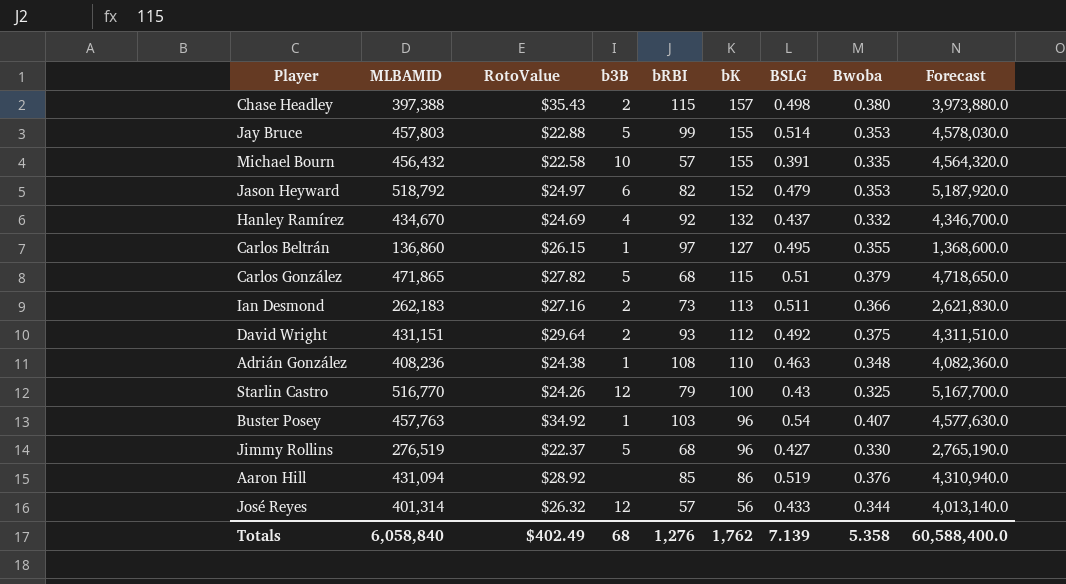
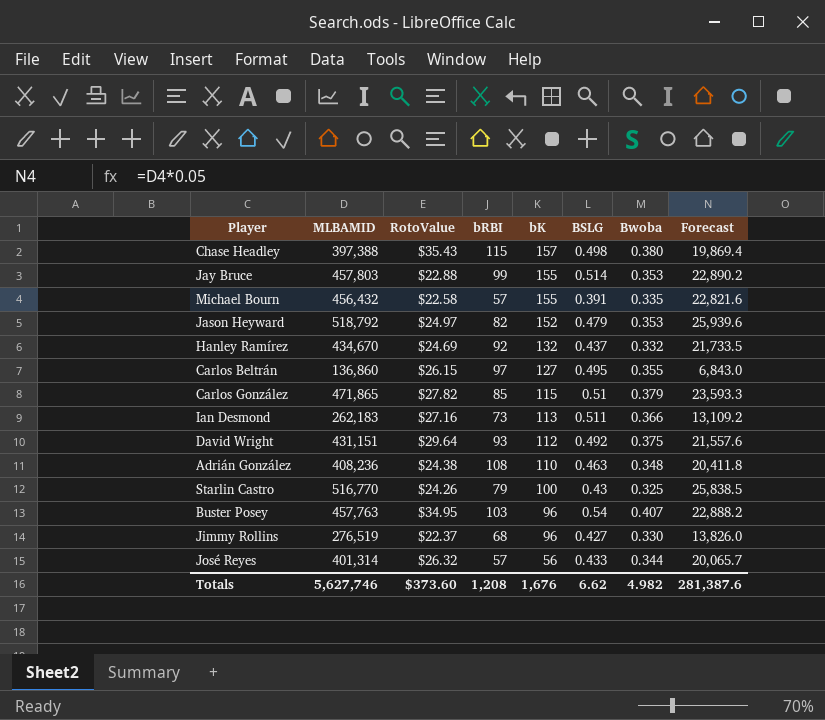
column b3B | position: 4 -> none
column Forecast | formula: [MLBAMID] * 10 -> [MLBAMID] * 0.05
row Aaron Hill: 431,094 | $28.92 | none | 85 | 86 | 0.519 | 0.376 | 4,310,940.0 -> none
Carlos González | bRBI: 68 -> 85
Buster Posey | RotoValue: $34.92 -> $34.95
Totals | MLBAMID: 6,058,840 -> 5,627,746
Totals | RotoValue: $402.49 -> $373.60
Totals | bRBI: 1,276 -> 1,208
Totals | bK: 1,762 -> 1,676
Totals | BSLG: 7.139 -> 6.62
Totals | Bwoba: 5.358 -> 4.982
Totals | Forecast: 60,588,400.0 -> 281,387.6

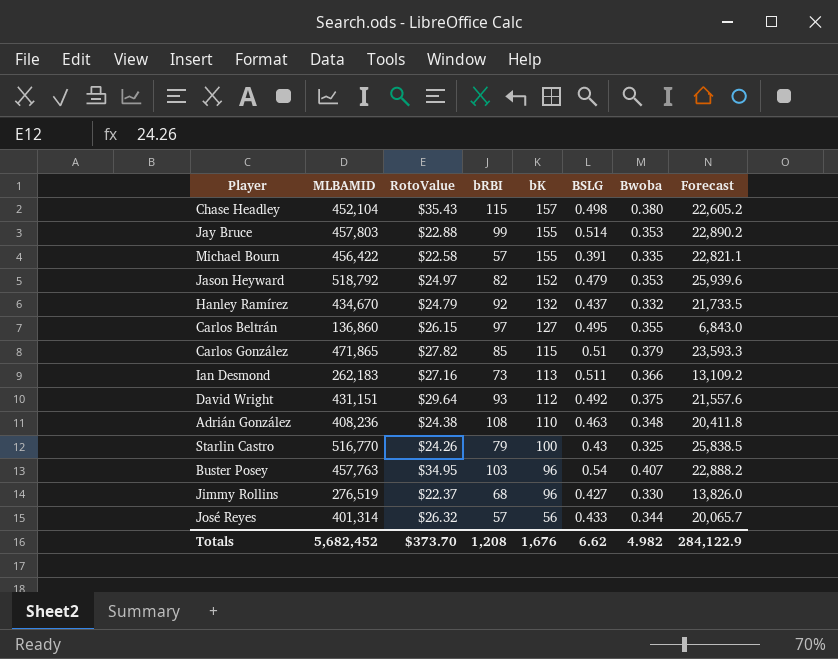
Chase Headley | MLBAMID: 397,388 -> 452,104
Chase Headley | Forecast: 19,869.4 -> 22,605.2
Michael Bourn | MLBAMID: 456,432 -> 456,422
Michael Bourn | Forecast: 22,821.6 -> 22,821.1
Hanley Ramírez | RotoValue: $24.69 -> $24.79
Totals | MLBAMID: 5,627,746 -> 5,682,452
Totals | RotoValue: $373.60 -> $373.70
Totals | Forecast: 281,387.6 -> 284,122.9

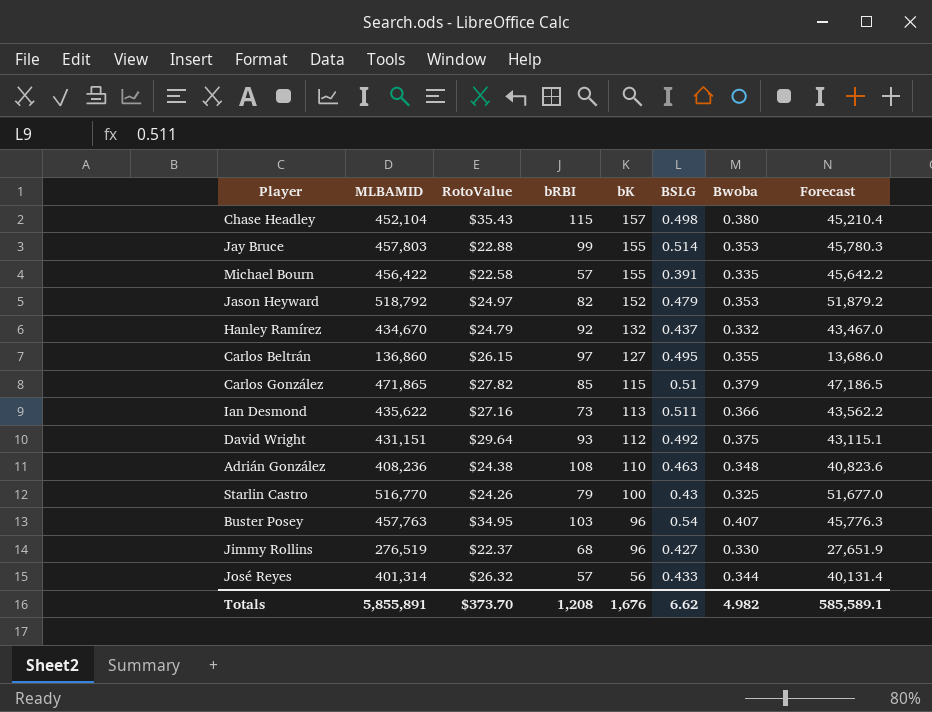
column Forecast | formula: [MLBAMID] * 0.05 -> [MLBAMID] * 0.1
Ian Desmond | MLBAMID: 262,183 -> 435,622
Totals | MLBAMID: 5,682,452 -> 5,855,891
Totals | Forecast: 284,122.9 -> 585,589.1

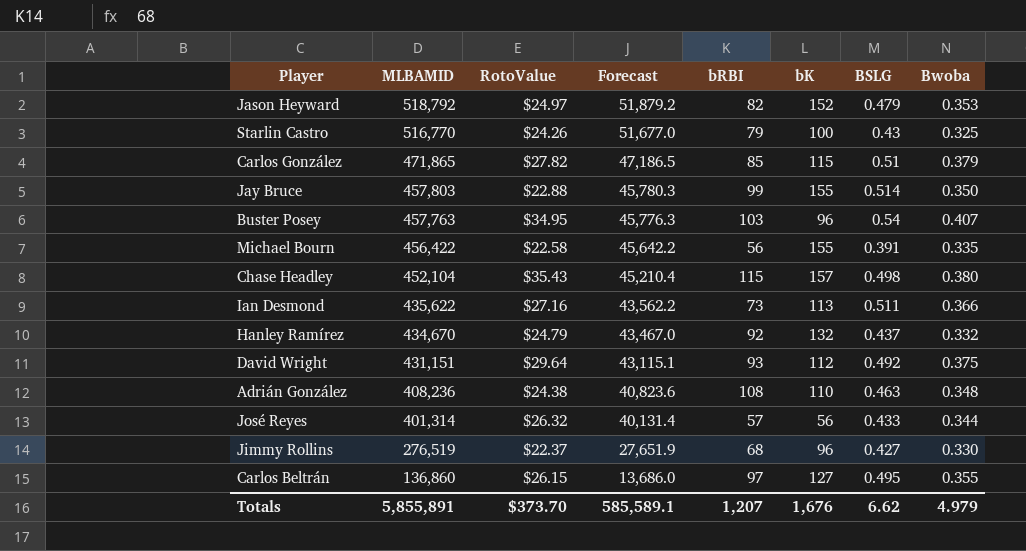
row order: bK descending -> MLBAMID descending
column Forecast | position: 8 -> 4
Jay Bruce | Bwoba: 0.353 -> 0.350
Michael Bourn | bRBI: 57 -> 56
Totals | bRBI: 1,208 -> 1,207
Totals | Bwoba: 4.982 -> 4.979

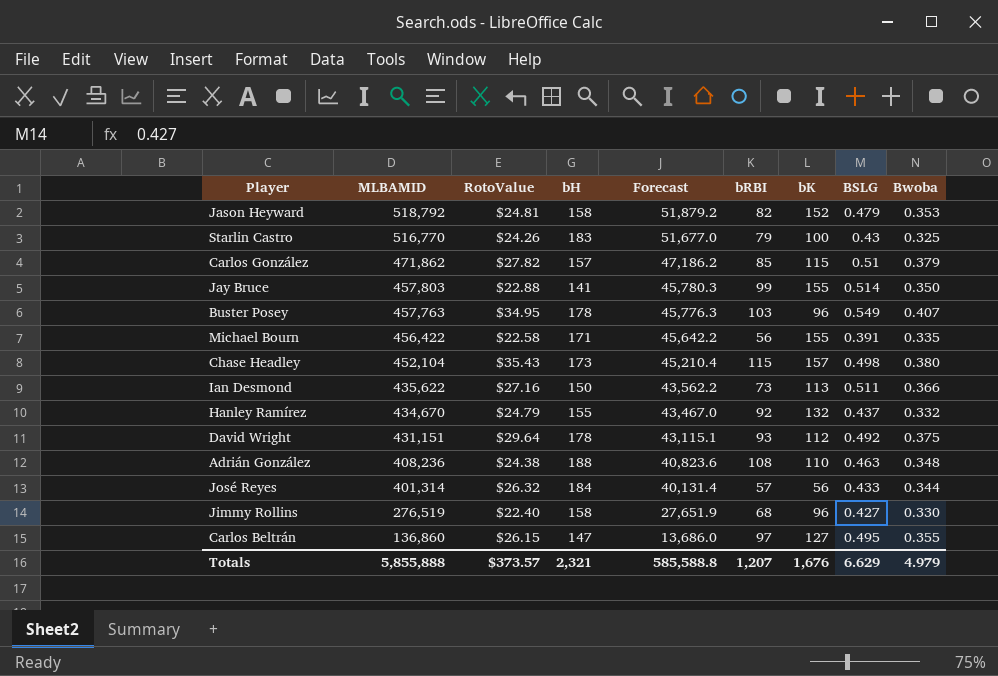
column bH | position: none -> 4
Jason Heyward | RotoValue: $24.97 -> $24.81
Carlos González | MLBAMID: 471,865 -> 471,862
Carlos González | Forecast: 47,186.5 -> 47,186.2
Buster Posey | BSLG: 0.54 -> 0.549
Jimmy Rollins | RotoValue: $22.37 -> $22.40
Totals | MLBAMID: 5,855,891 -> 5,855,888
Totals | RotoValue: $373.70 -> $373.57
Totals | Forecast: 585,589.1 -> 585,588.8
Totals | BSLG: 6.62 -> 6.629

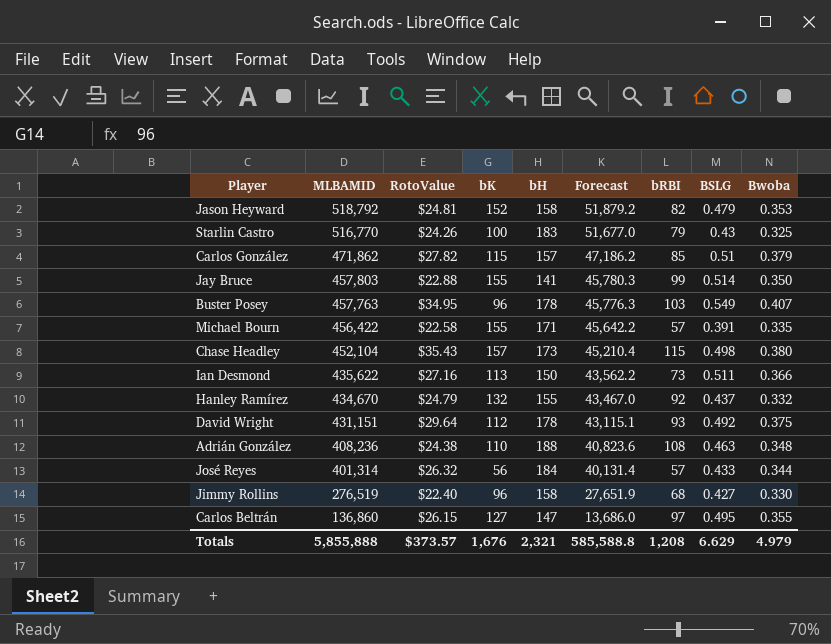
column bK | position: 7 -> 4
Michael Bourn | bRBI: 56 -> 57
Totals | bRBI: 1,207 -> 1,208

